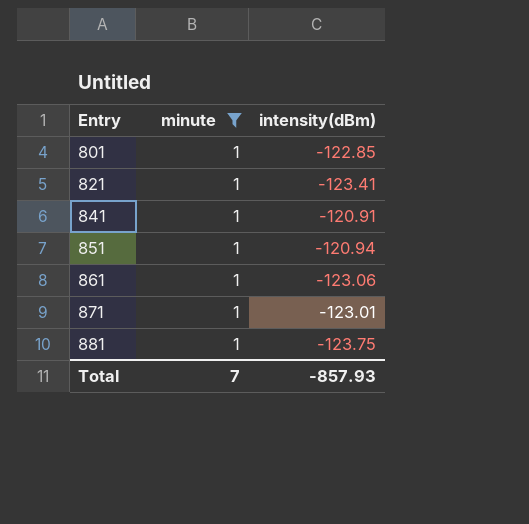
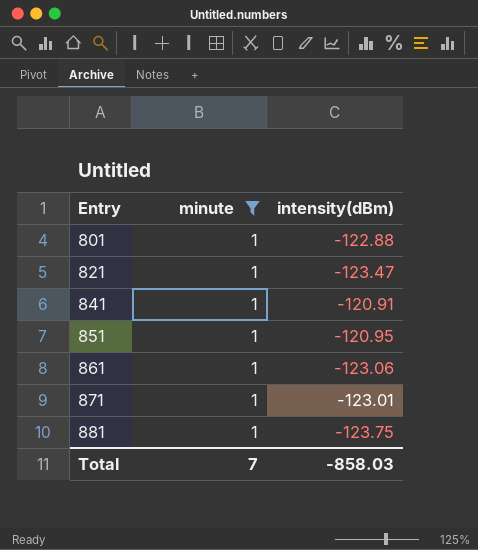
801 | intensity(dBm): -122.85 -> -122.88
821 | intensity(dBm): -123.41 -> -123.47
851 | intensity(dBm): -120.94 -> -120.95
Total | intensity(dBm): -857.93 -> -858.03

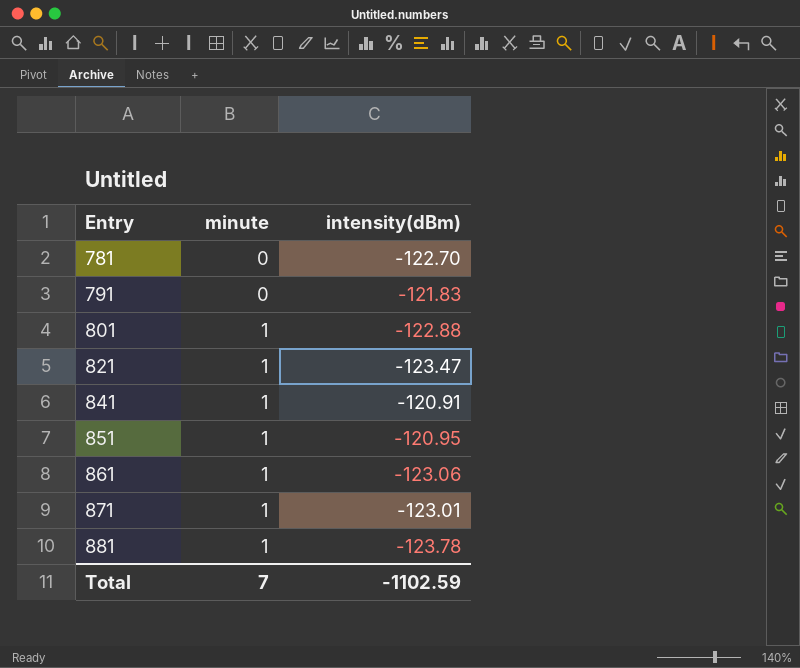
filter: minute = 1 -> none
881 | intensity(dBm): -123.75 -> -123.78
Total | intensity(dBm): -858.03 -> -1102.59

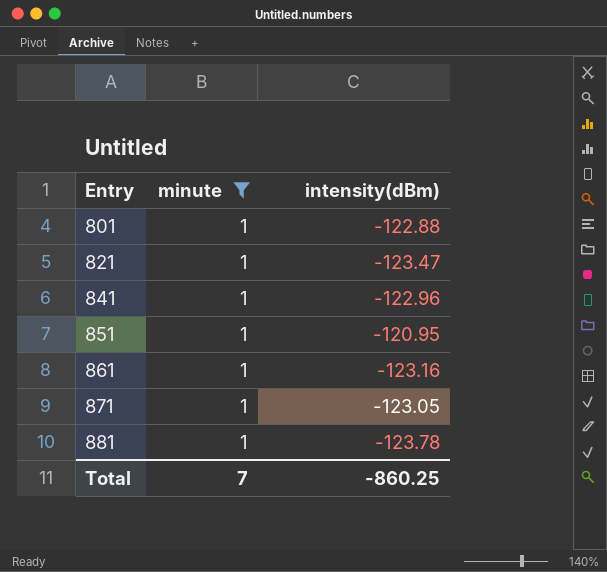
filter: none -> minute = 1
841 | intensity(dBm): -120.91 -> -122.96
861 | intensity(dBm): -123.06 -> -123.16
871 | intensity(dBm): -123.01 -> -123.05
Total | intensity(dBm): -1102.59 -> -860.25

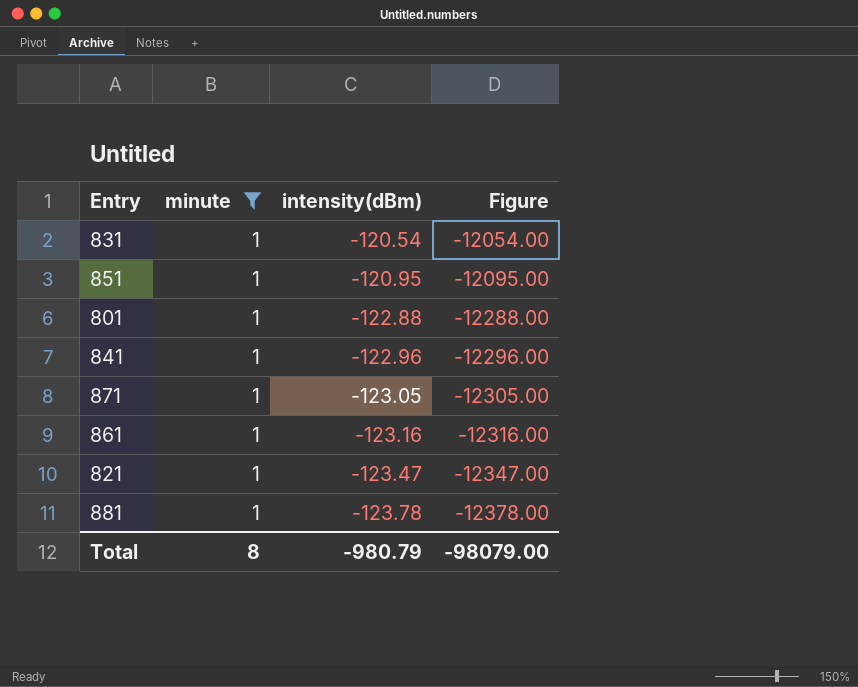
row order: Entry ascending -> intensity(dBm) descending
column Figure | formula: none -> [intensity(dBm)] * 100
row 831: none -> 1 | -120.54 | -12054.00
Total | minute: 7 -> 8
Total | intensity(dBm): -860.25 -> -980.79

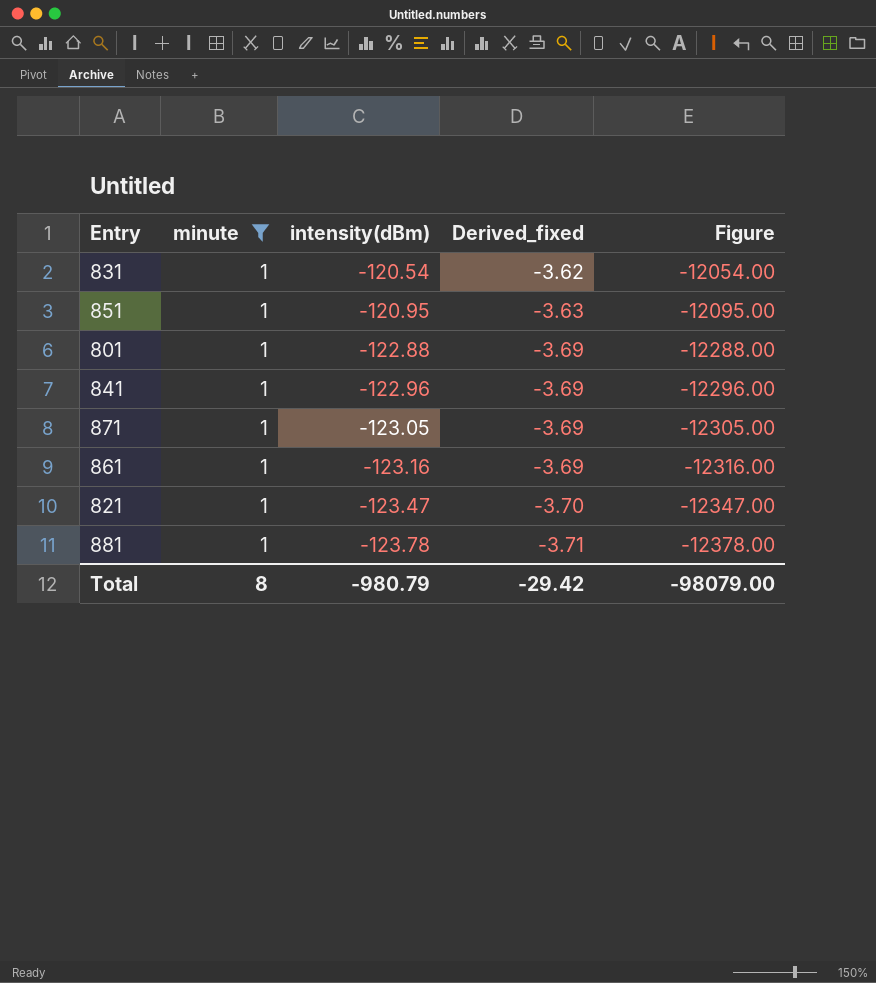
column Derived_fixed | formula: none -> [intensity(dBm)] * 0.03

